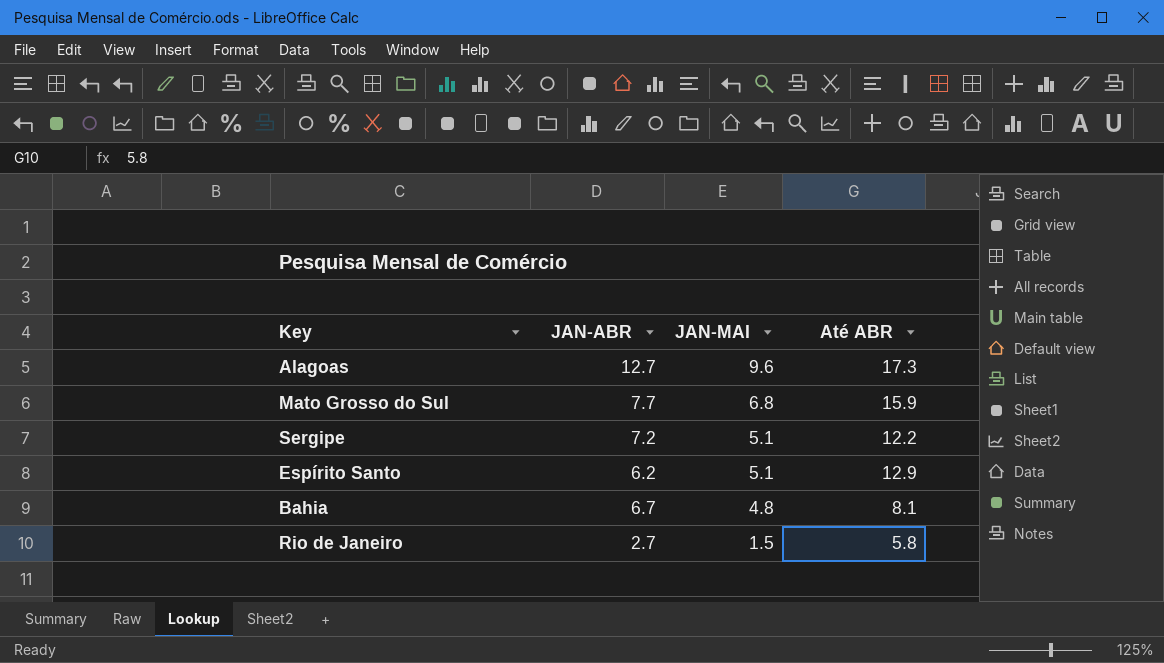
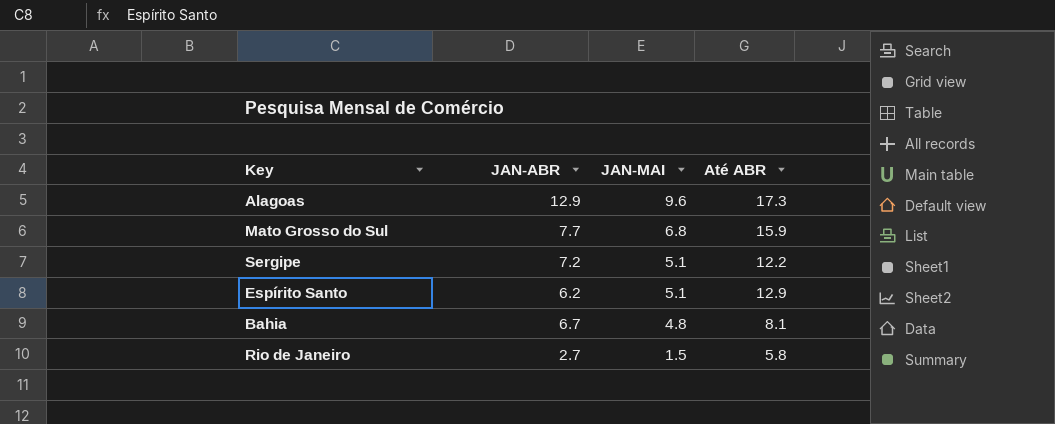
Alagoas | JAN-ABR: 12.7 -> 12.9

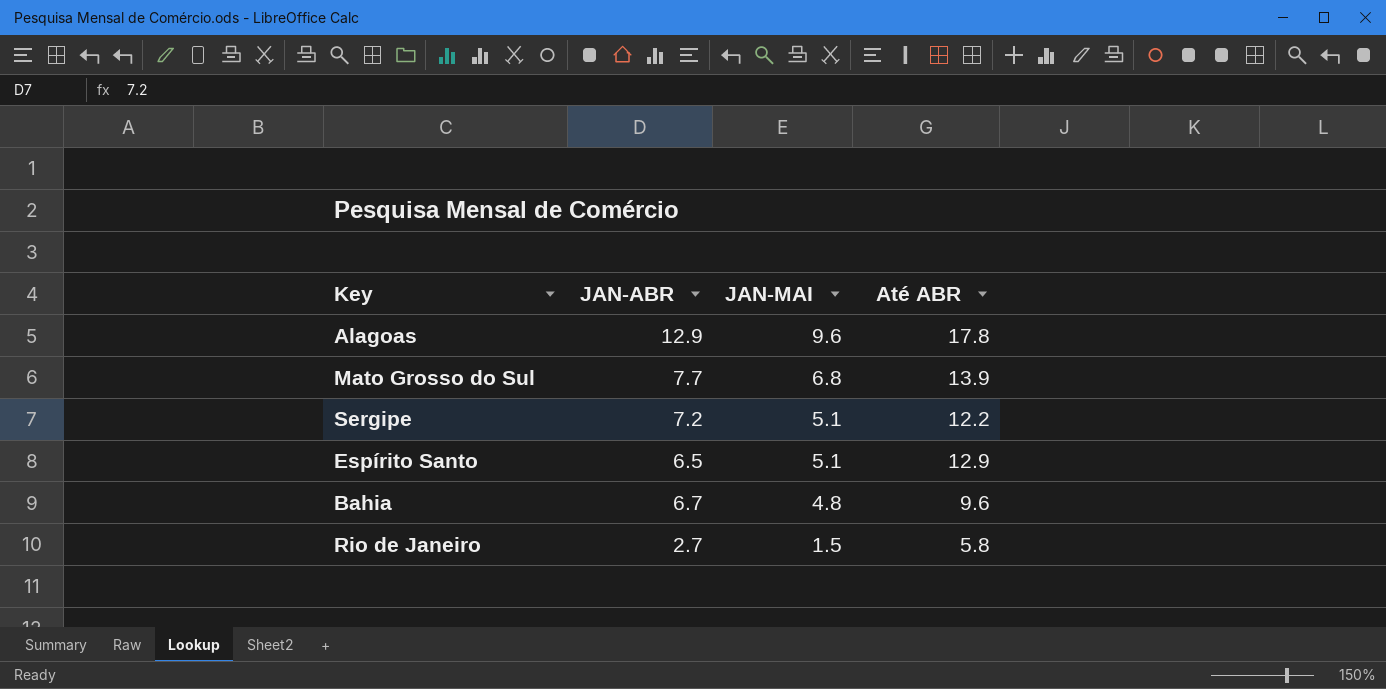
Alagoas | Até ABR: 17.3 -> 17.8
Mato Grosso do Sul | Até ABR: 15.9 -> 13.9
Espírito Santo | JAN-ABR: 6.2 -> 6.5
Bahia | Até ABR: 8.1 -> 9.6

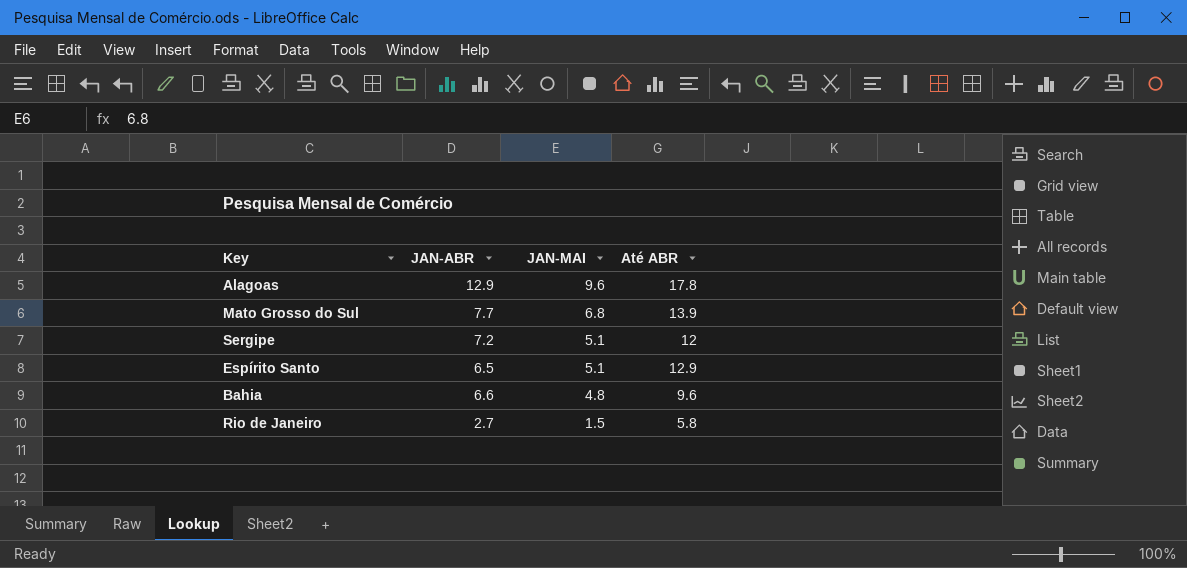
Sergipe | Até ABR: 12.2 -> 12
Bahia | JAN-ABR: 6.7 -> 6.6

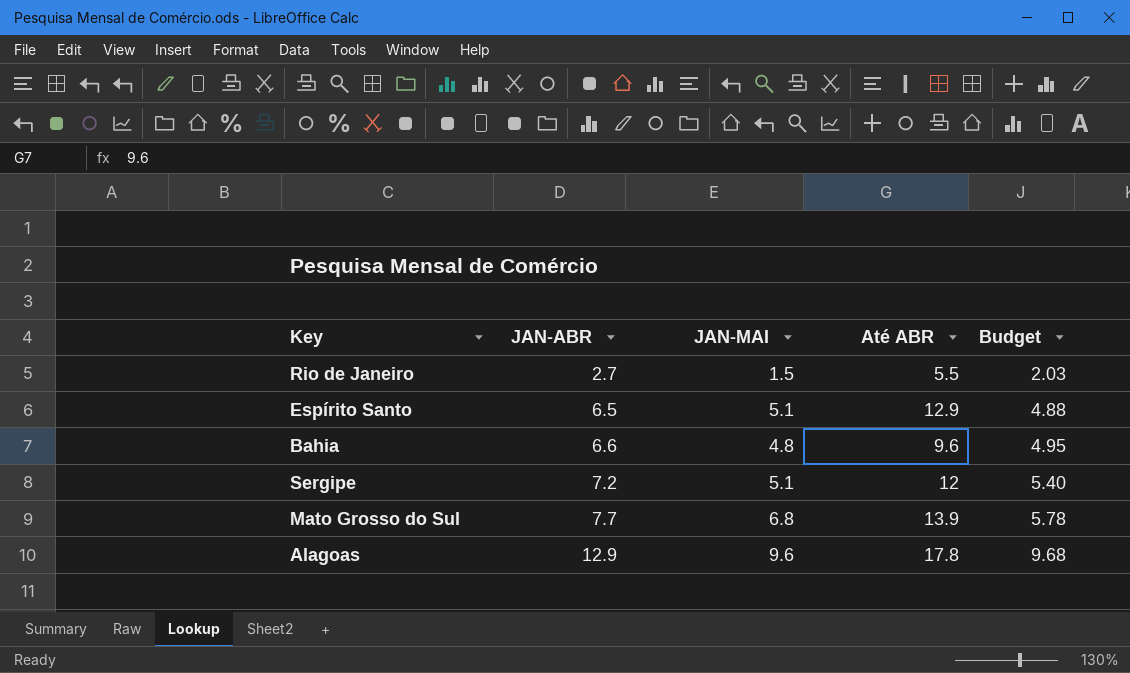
row order: JAN-MAI descending -> JAN-ABR ascending
column Budget | formula: none -> [JAN-ABR] * 0.75
Rio de Janeiro | Até ABR: 5.8 -> 5.5

